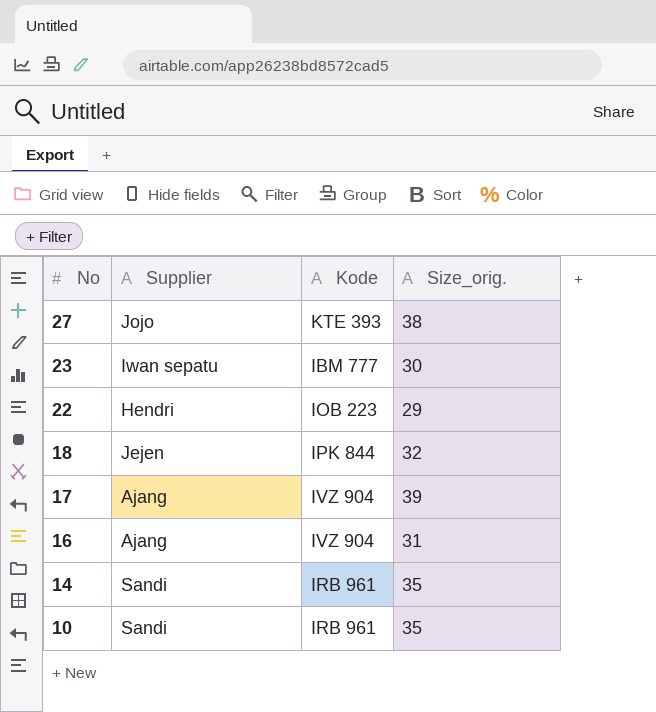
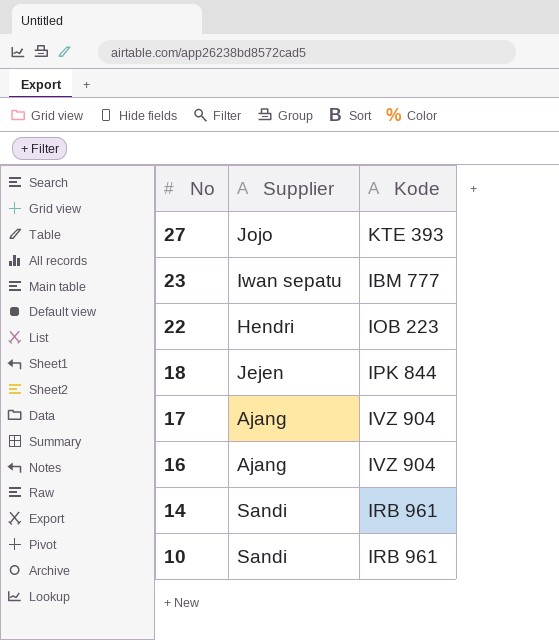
column Size_orig. | position: 4 -> none

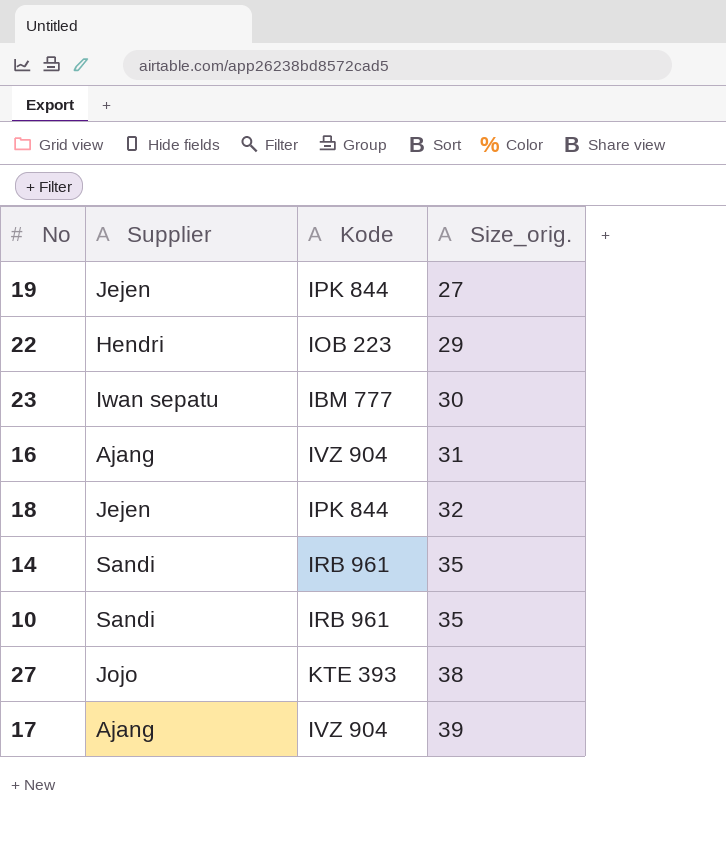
row order: No descending -> Size_orig. ascending
column Size_orig. | position: none -> 4
row 19: none -> Jejen | IPK 844 | 27

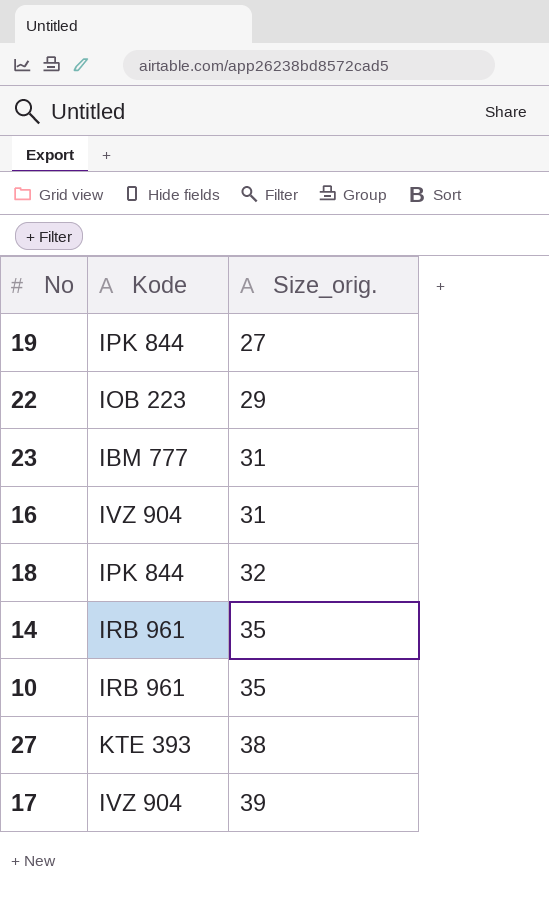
column Supplier | position: 2 -> none
23 | Size_orig.: 30 -> 31

